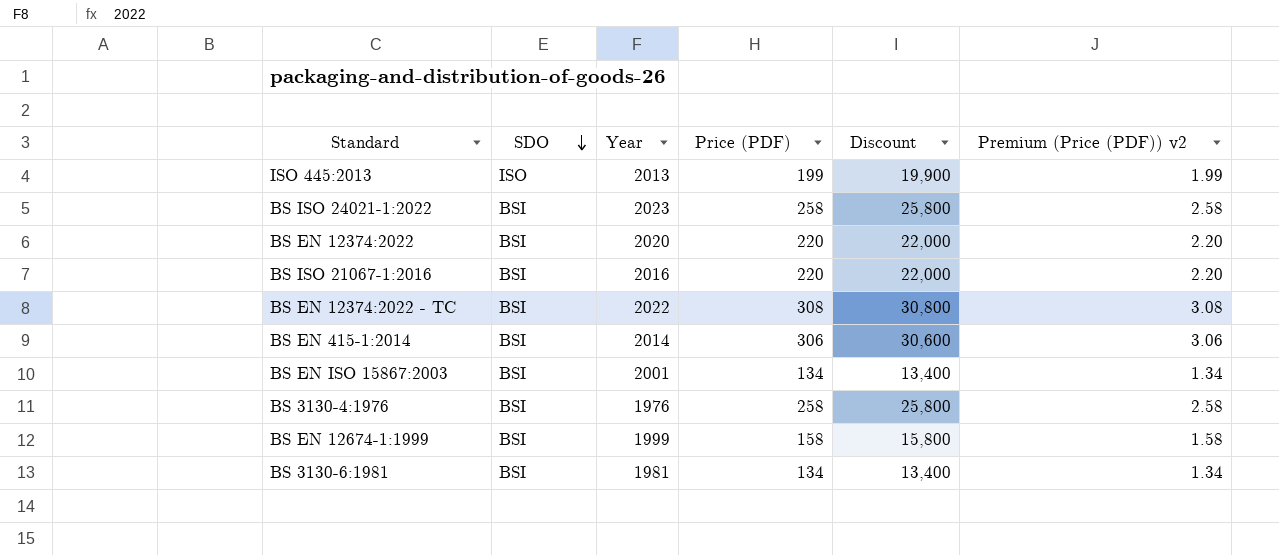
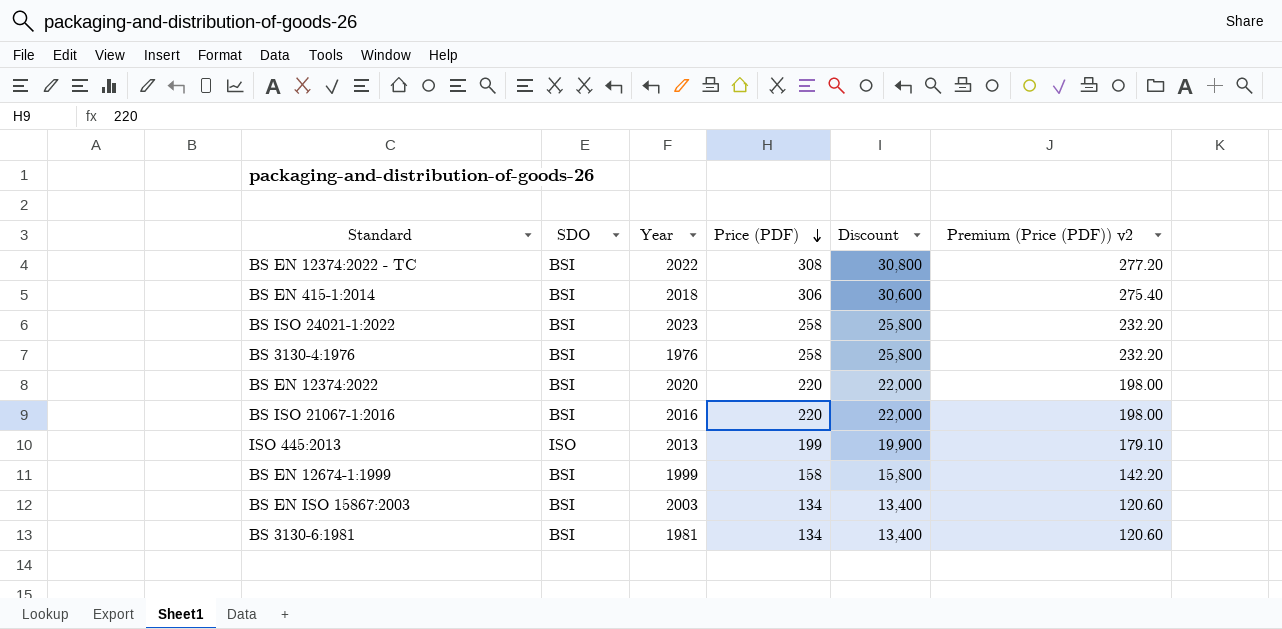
row order: SDO descending -> Price (PDF) descending
column Premium (Price (PDF)) v2 | formula: [Price (PDF)] * 0.01 -> [Price (PDF)] * 0.9
BS EN 415-1:2014 | Year: 2014 -> 2018
BS EN ISO 15867:2003 | Year: 2001 -> 2003

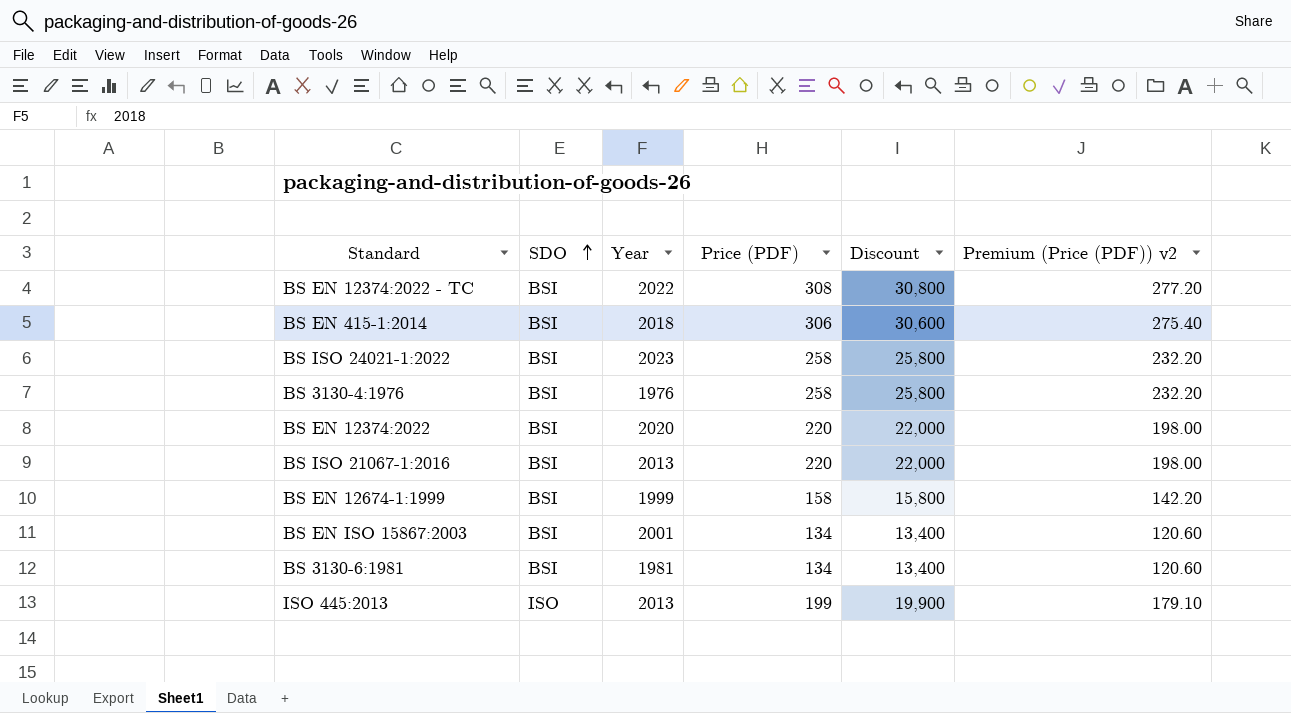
row order: Price (PDF) descending -> SDO ascending
BS ISO 21067-1:2016 | Year: 2016 -> 2013
BS EN ISO 15867:2003 | Year: 2003 -> 2001

